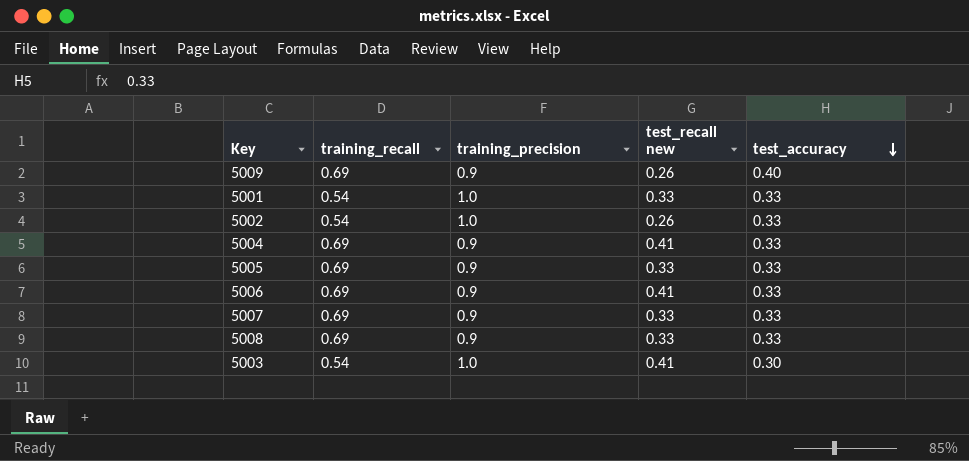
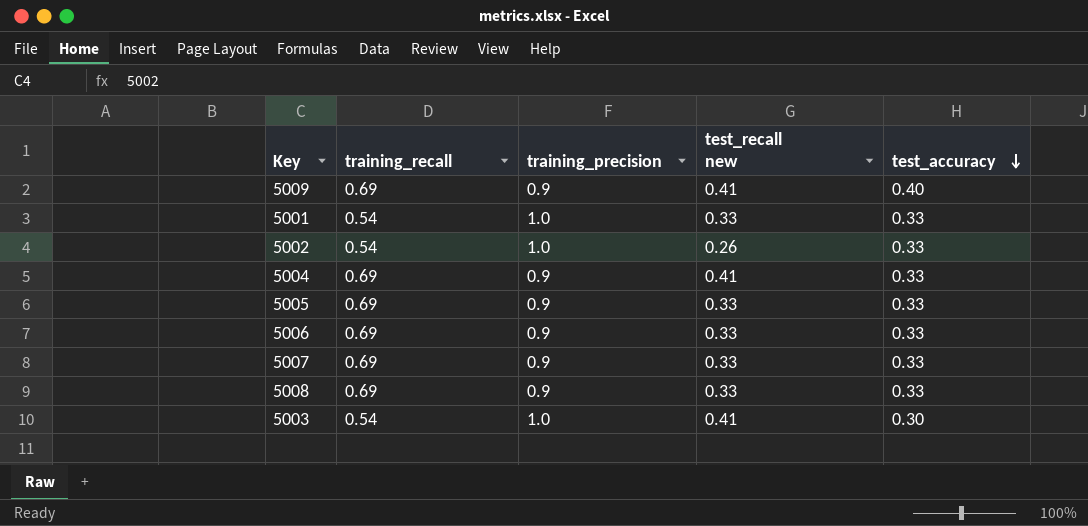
5009 | test_recall new: 0.26 -> 0.41
5006 | test_recall new: 0.41 -> 0.33

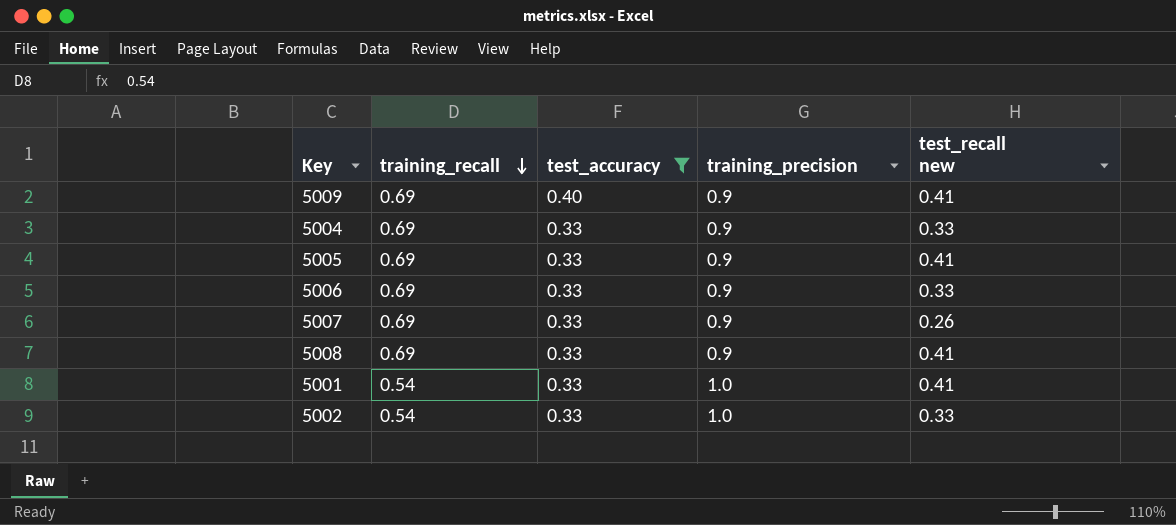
filter: none -> test_accuracy != 0.30
row order: test_accuracy descending -> training_recall descending
column test_accuracy | position: 5 -> 3
5004 | test_recall new: 0.41 -> 0.33
5005 | test_recall new: 0.33 -> 0.41
5007 | test_recall new: 0.33 -> 0.26
5008 | test_recall new: 0.33 -> 0.41
5001 | test_recall new: 0.33 -> 0.41
5002 | test_recall new: 0.26 -> 0.33

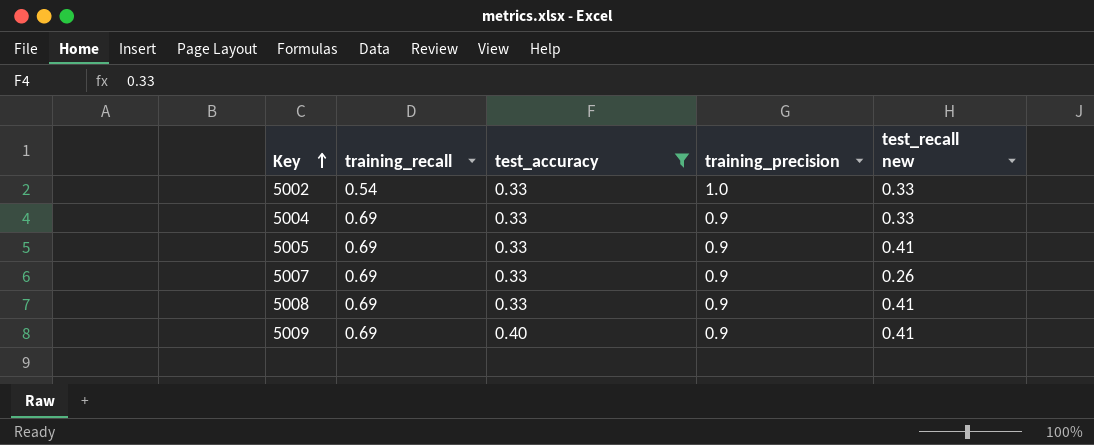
row order: training_recall descending -> Key ascending
row 5006: 0.69 | 0.33 | 0.9 | 0.33 -> none
row 5001: 0.54 | 0.33 | 1.0 | 0.41 -> none

